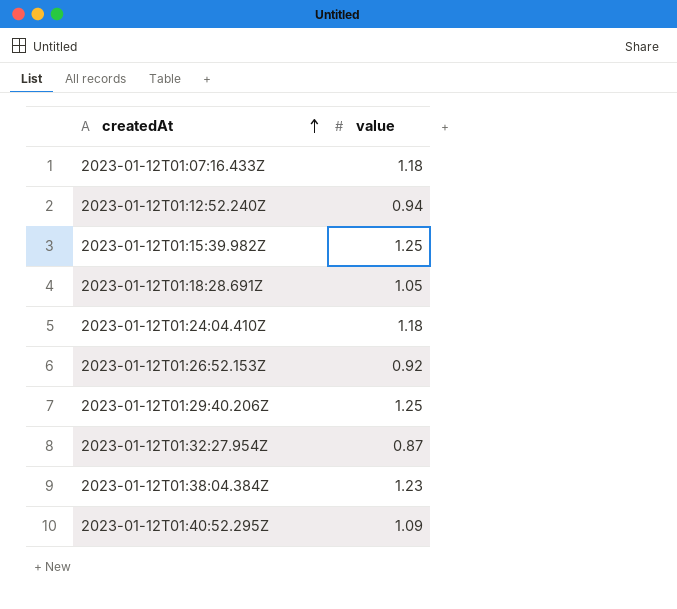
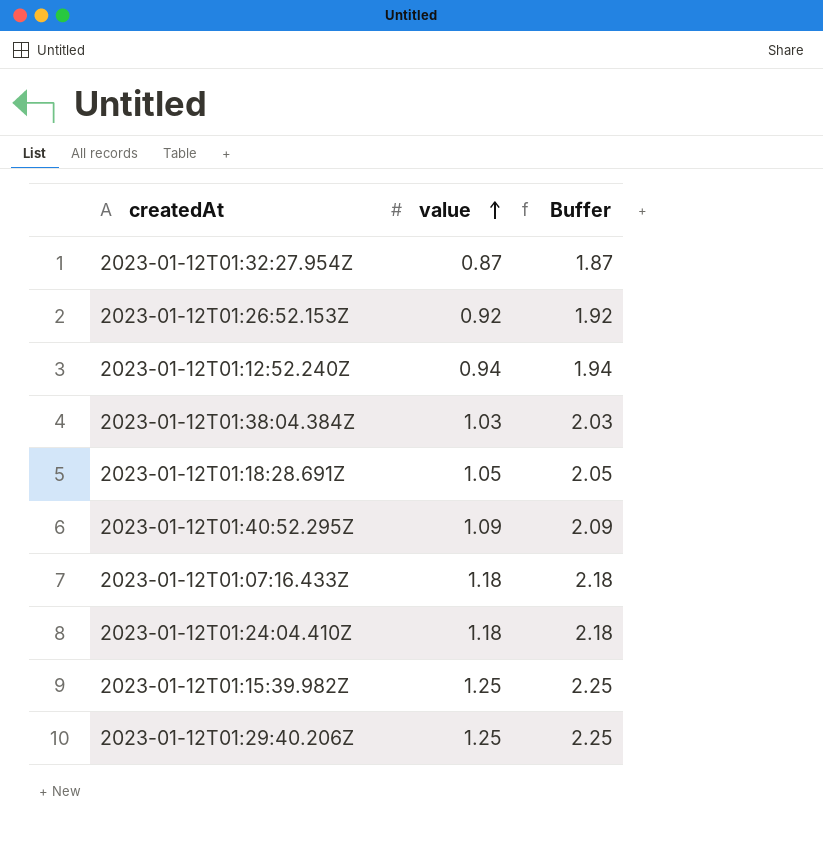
row order: createdAt ascending -> value ascending
column Buffer | formula: none -> [value] + 1
2023-01-12T01:38:04.384Z | value: 1.23 -> 1.03

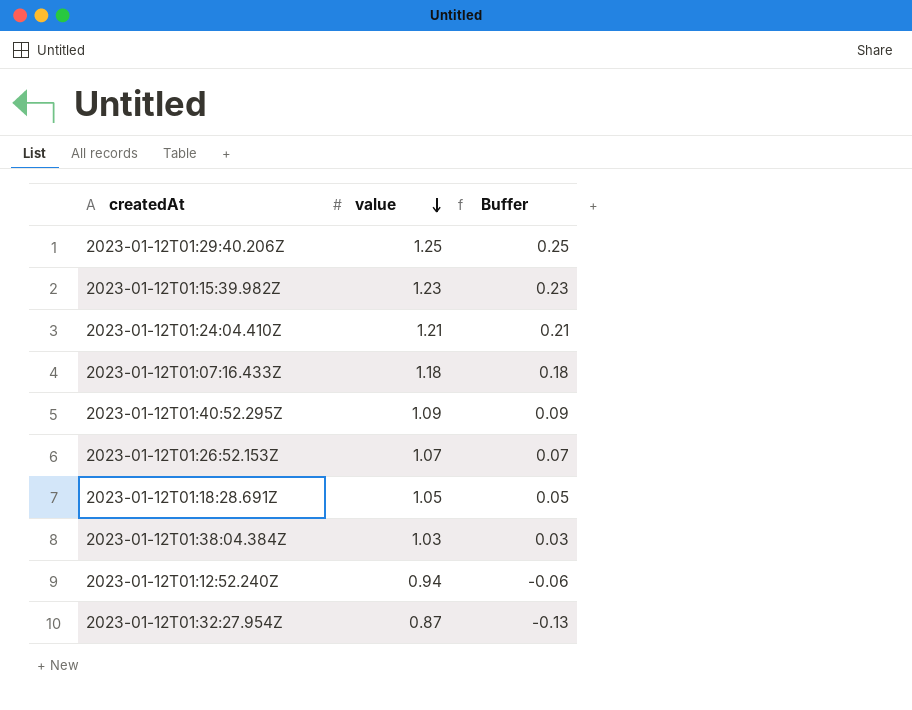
row order: value ascending -> value descending
column Buffer | formula: [value] + 1 -> [value] - 1
2023-01-12T01:15:39.982Z | value: 1.25 -> 1.23
2023-01-12T01:24:04.410Z | value: 1.18 -> 1.21
2023-01-12T01:26:52.153Z | value: 0.92 -> 1.07

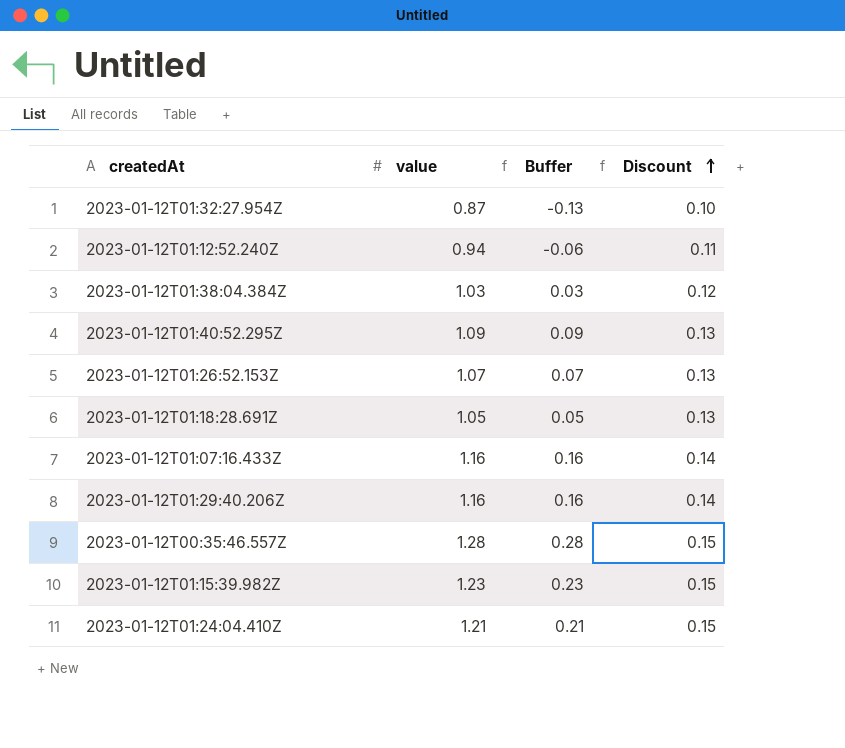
row order: value descending -> Discount ascending
column Discount | formula: none -> [value] * 0.12
2023-01-12T01:07:16.433Z | value: 1.18 -> 1.16
2023-01-12T01:07:16.433Z | Buffer: 0.18 -> 0.16
2023-01-12T01:29:40.206Z | value: 1.25 -> 1.16
2023-01-12T01:29:40.206Z | Buffer: 0.25 -> 0.16
row 2023-01-12T00:35:46.557Z: none -> 1.28 | 0.28 | 0.15

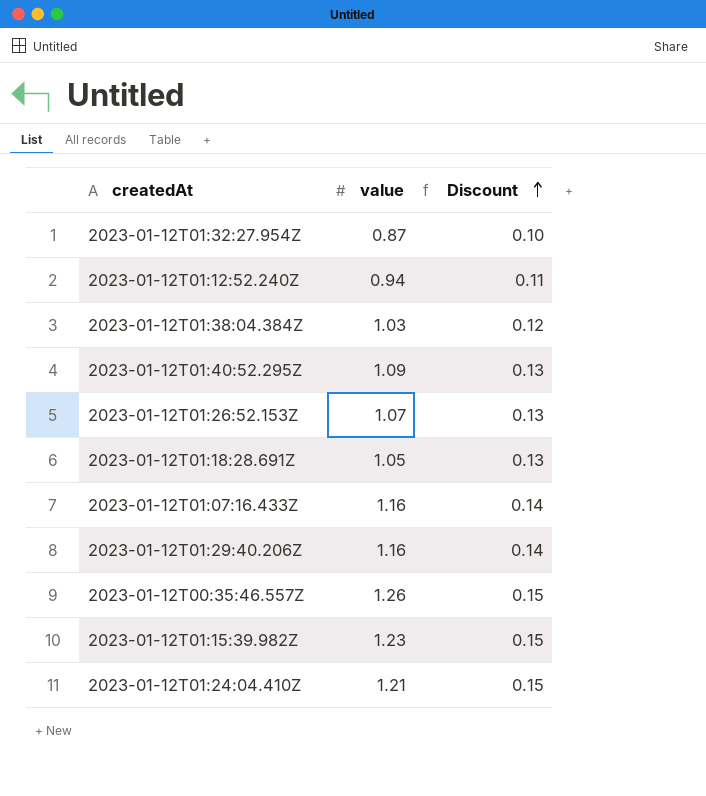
column Buffer | formula: [value] - 1 -> none
2023-01-12T00:35:46.557Z | value: 1.28 -> 1.26

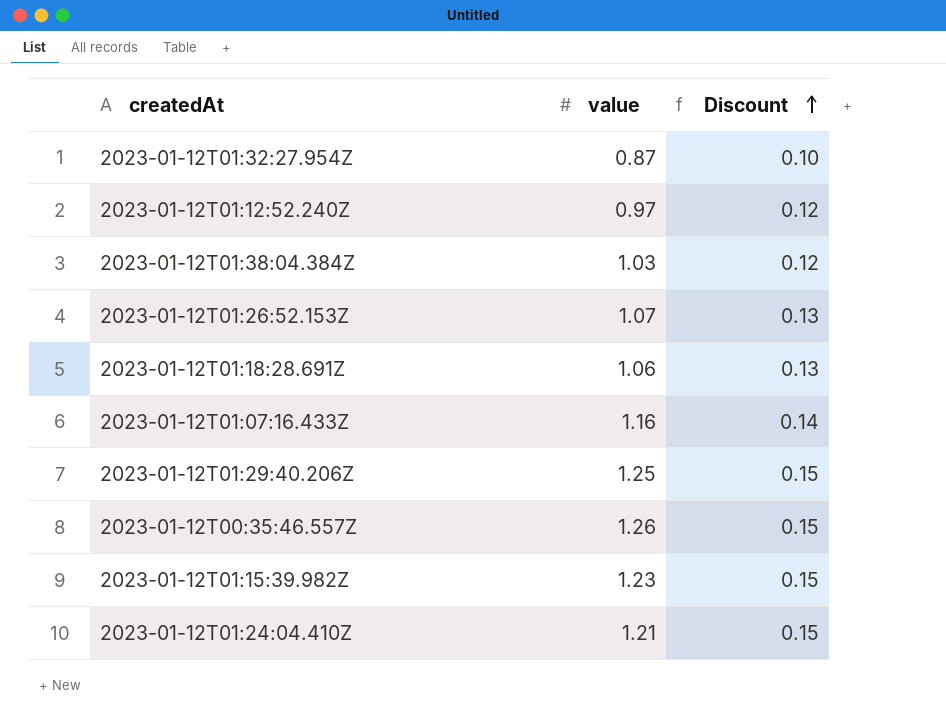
row 2023-01-12T01:40:52.295Z: 1.09 | 0.13 -> none
2023-01-12T01:12:52.240Z | value: 0.94 -> 0.97
2023-01-12T01:12:52.240Z | Discount: 0.11 -> 0.12
2023-01-12T01:18:28.691Z | value: 1.05 -> 1.06
2023-01-12T01:29:40.206Z | value: 1.16 -> 1.25
2023-01-12T01:29:40.206Z | Discount: 0.14 -> 0.15

